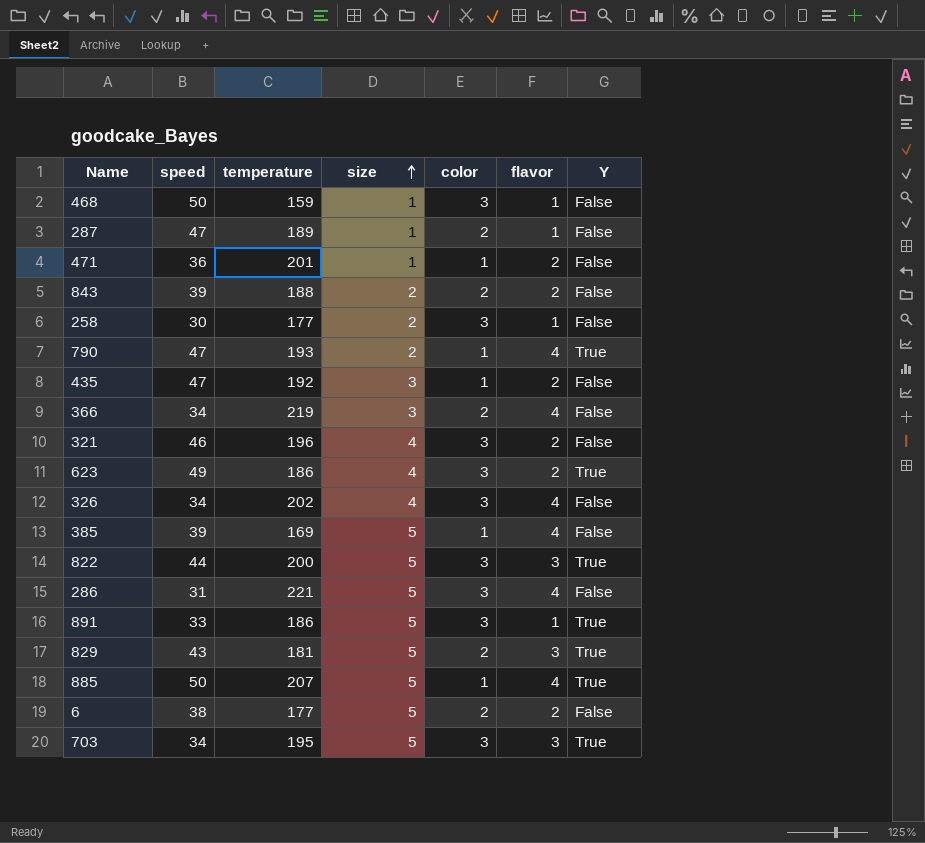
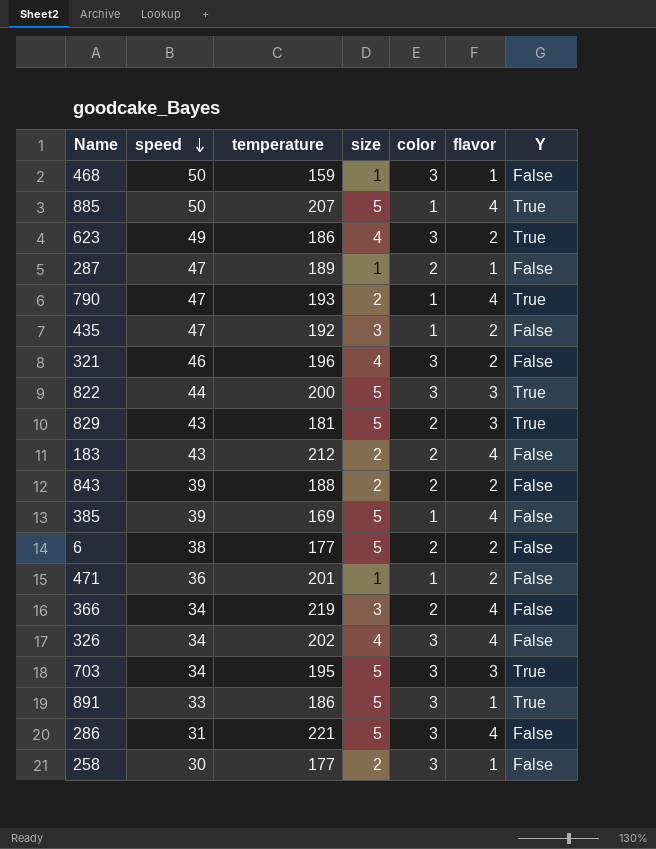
row order: size ascending -> speed descending
row 183: none -> 43 | 212 | 2 | 2 | 4 | False

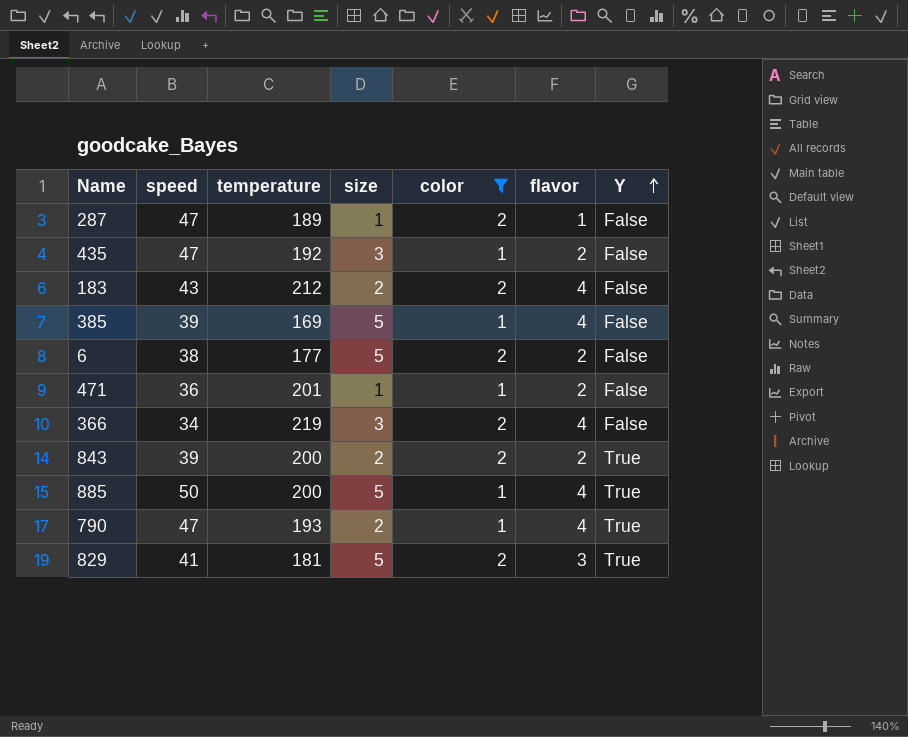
filter: none -> color != 3
row order: speed descending -> Y ascending
843 | temperature: 188 -> 200
843 | Y: False -> True
885 | temperature: 207 -> 200
829 | speed: 43 -> 41

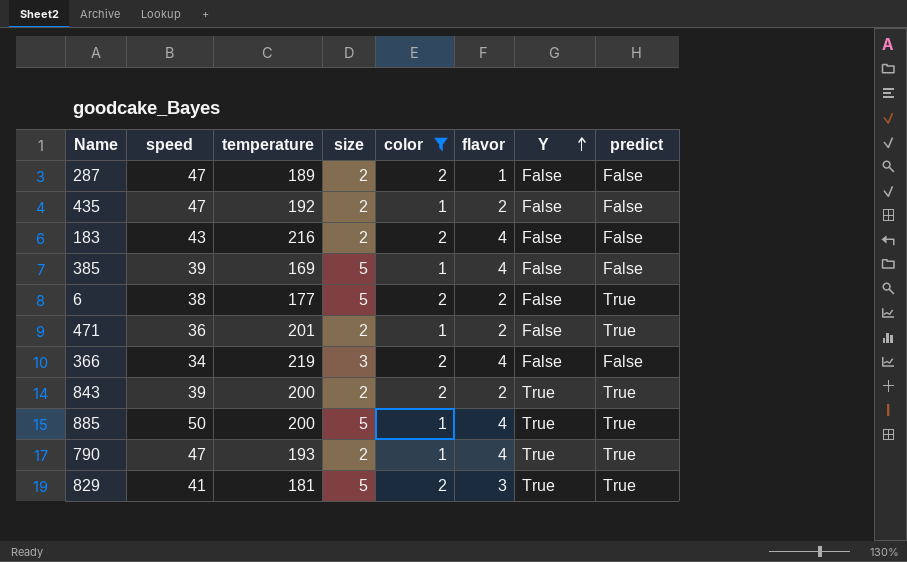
column predict | position: none -> 8
287 | size: 1 -> 2
435 | size: 3 -> 2
183 | temperature: 212 -> 216
471 | size: 1 -> 2

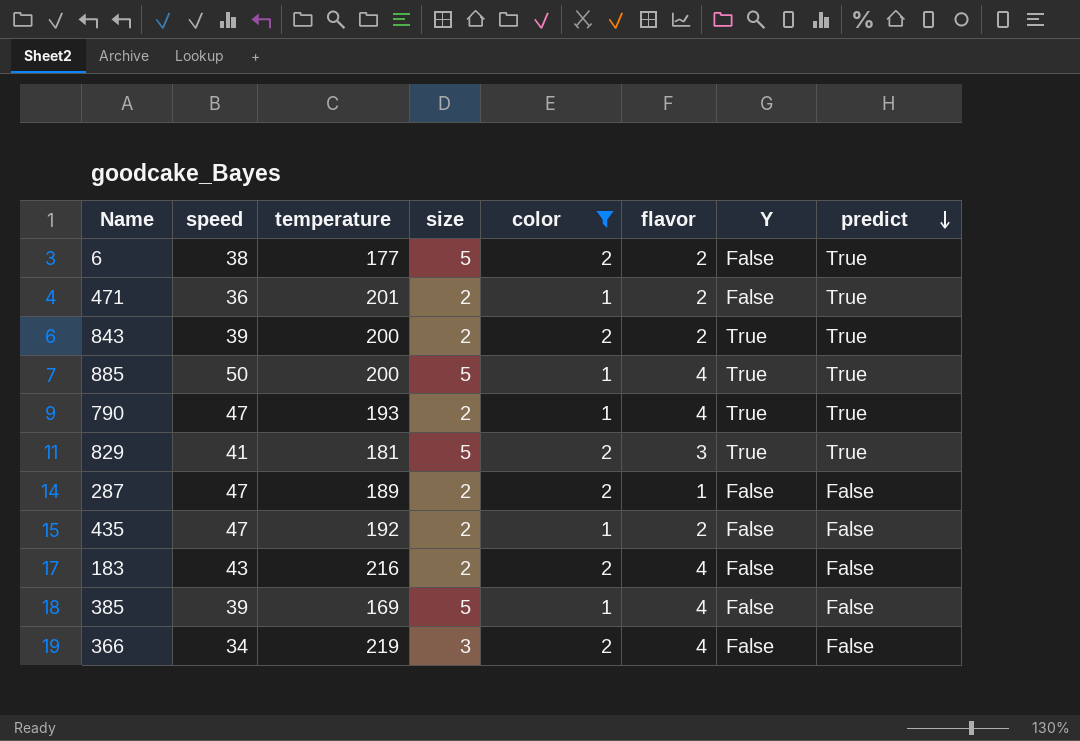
row order: Y ascending -> predict descending

